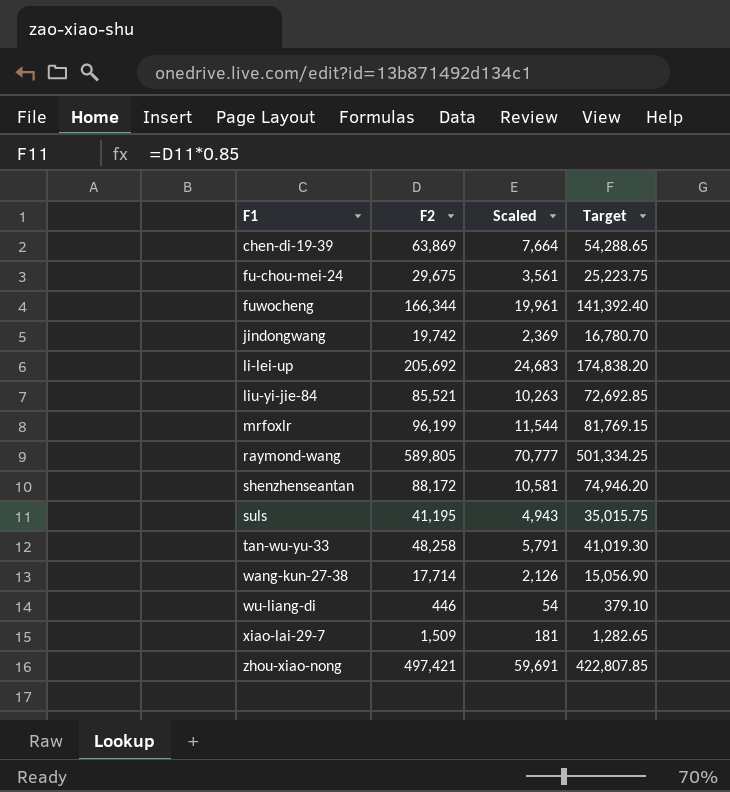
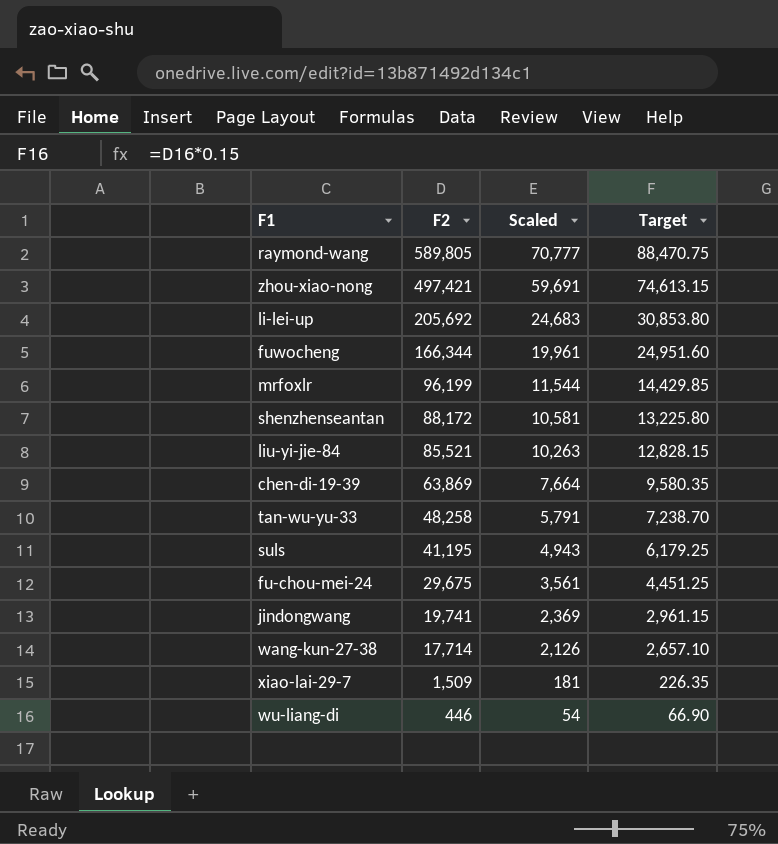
row order: F1 ascending -> F2 descending
column Target | formula: [F2] * 0.85 -> [F2] * 0.15
jindongwang | F2: 19,742 -> 19,741

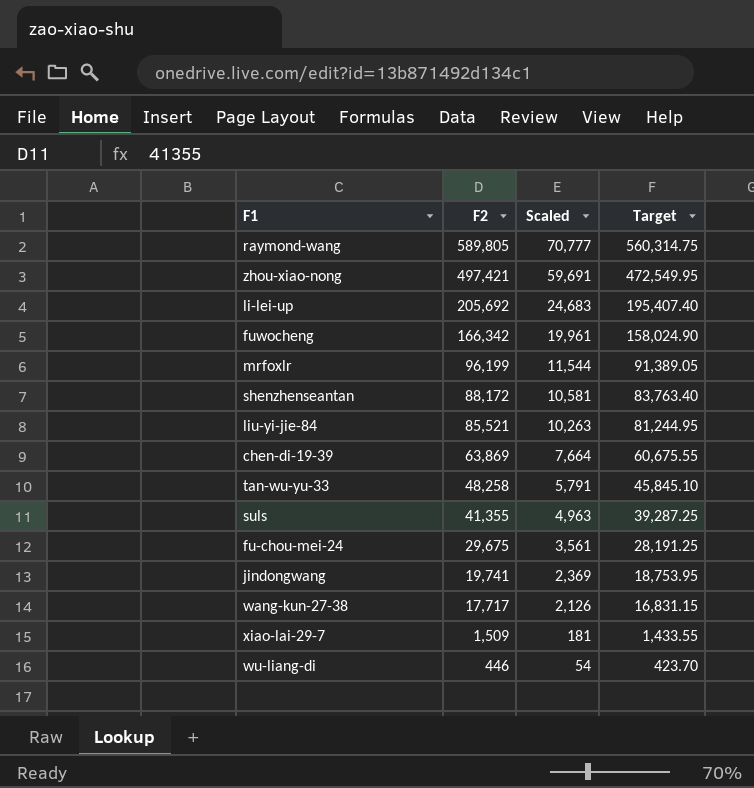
column Target | formula: [F2] * 0.15 -> [F2] * 0.95
fuwocheng | F2: 166,344 -> 166,342
suls | F2: 41,195 -> 41,355
suls | Scaled: 4,943 -> 4,963
wang-kun-27-38 | F2: 17,714 -> 17,717

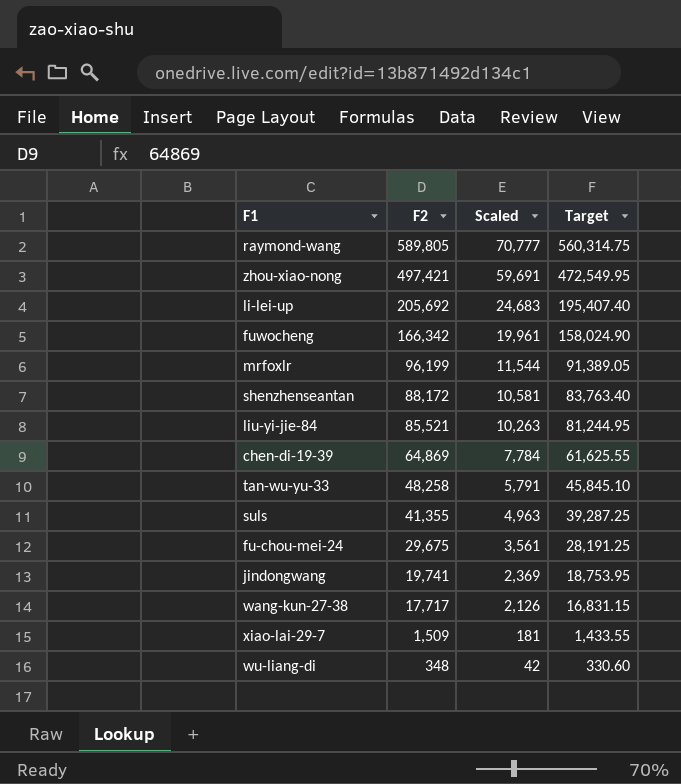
chen-di-19-39 | F2: 63,869 -> 64,869
chen-di-19-39 | Scaled: 7,664 -> 7,784
chen-di-19-39 | Target: 60,675.55 -> 61,625.55
wu-liang-di | F2: 446 -> 348
wu-liang-di | Scaled: 54 -> 42
wu-liang-di | Target: 423.70 -> 330.60

